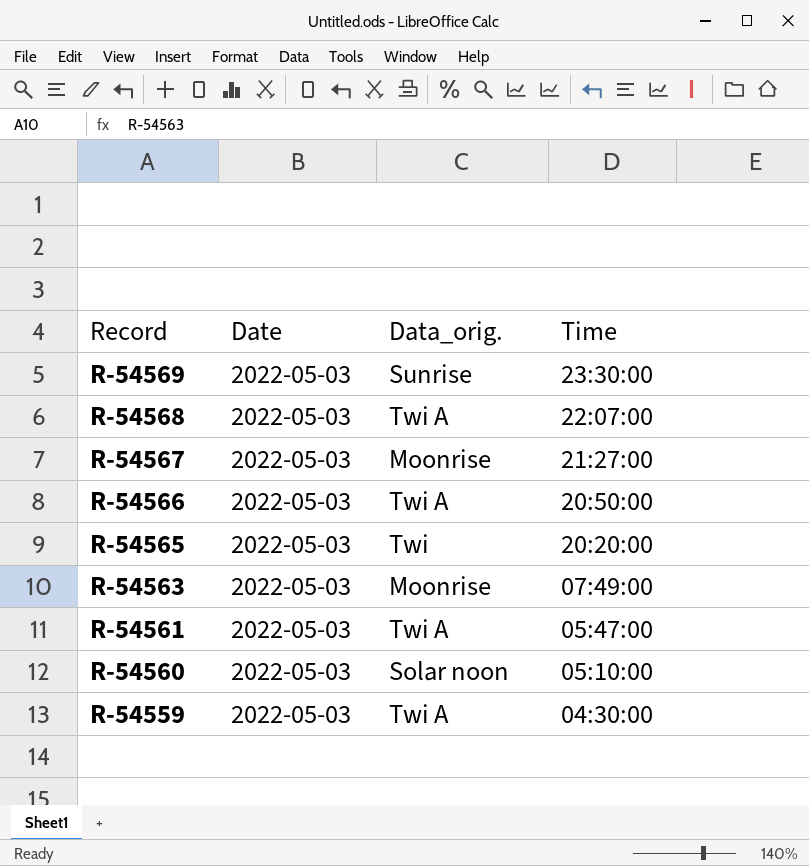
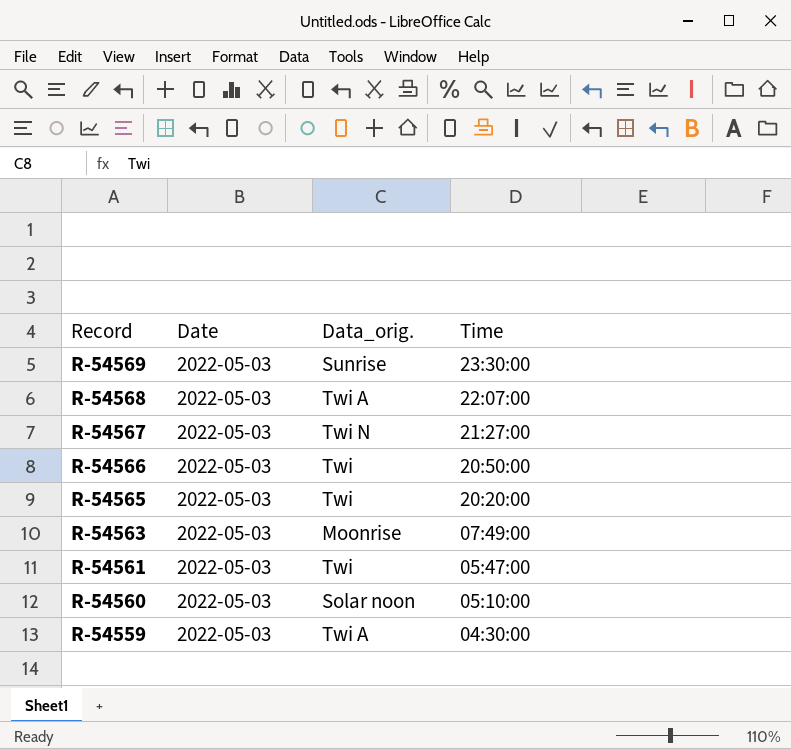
R-54567 | Data_orig.: Moonrise -> Twi N
R-54566 | Data_orig.: Twi A -> Twi
R-54561 | Data_orig.: Twi A -> Twi

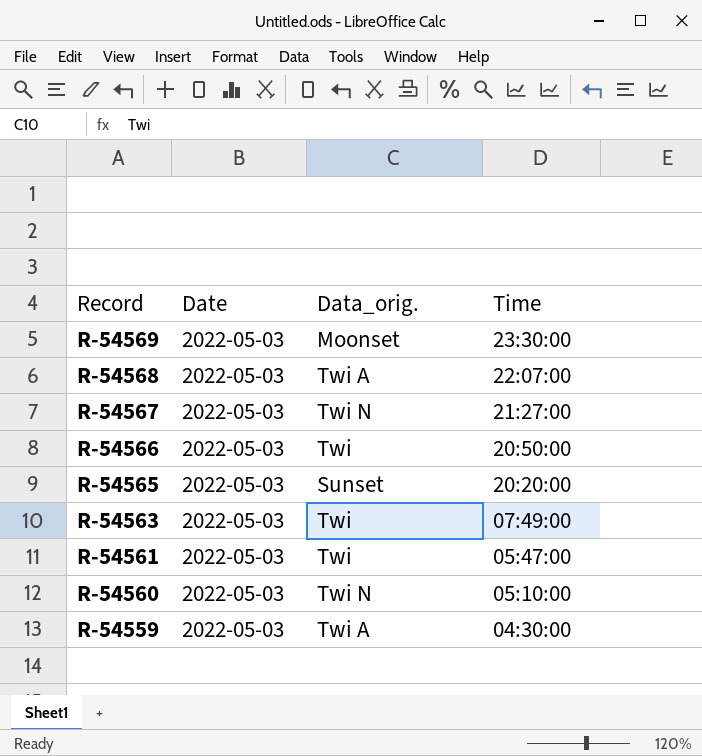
R-54569 | Data_orig.: Sunrise -> Moonset
R-54565 | Data_orig.: Twi -> Sunset
R-54563 | Data_orig.: Moonrise -> Twi
R-54560 | Data_orig.: Solar noon -> Twi N

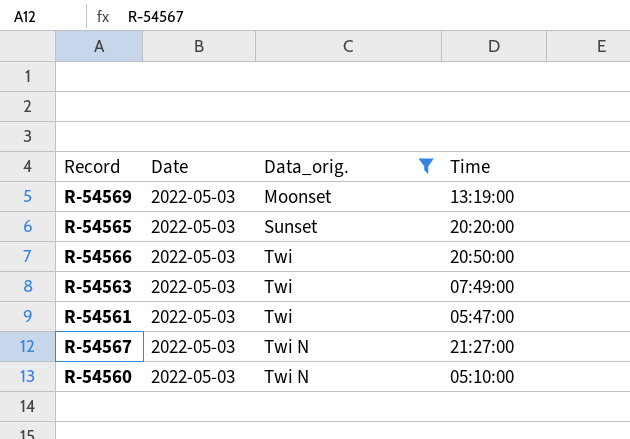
filter: none -> Data_orig. != Twi A
row order: Record descending -> Data_orig. ascending
R-54569 | Time: 23:30:00 -> 13:19:00

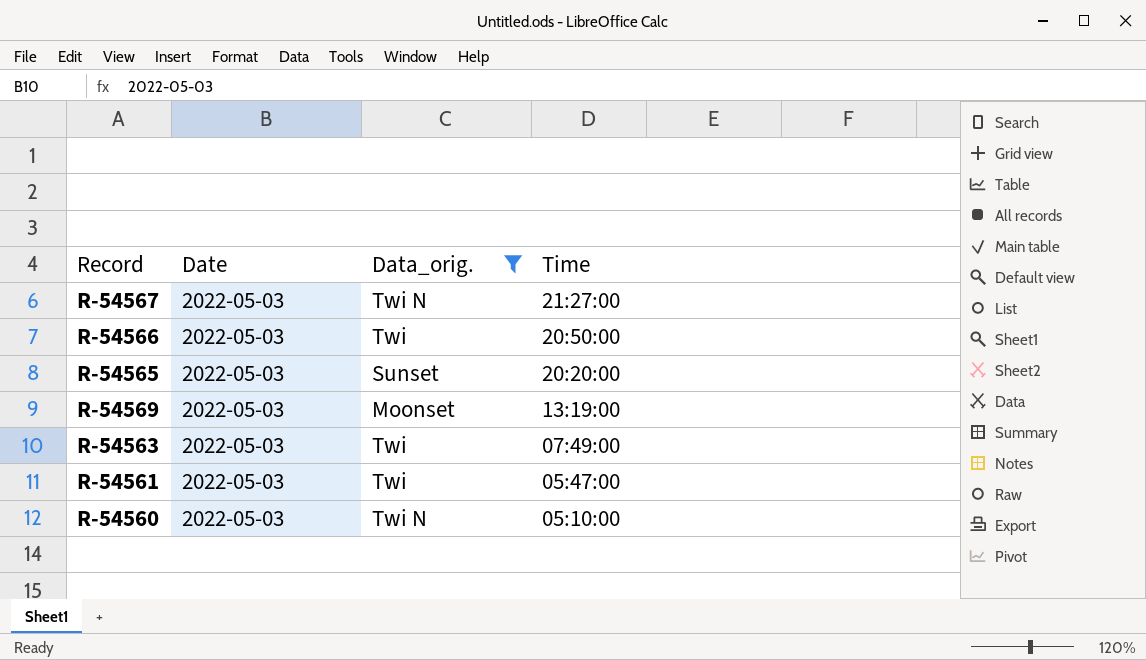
row order: Data_orig. ascending -> Time descending

